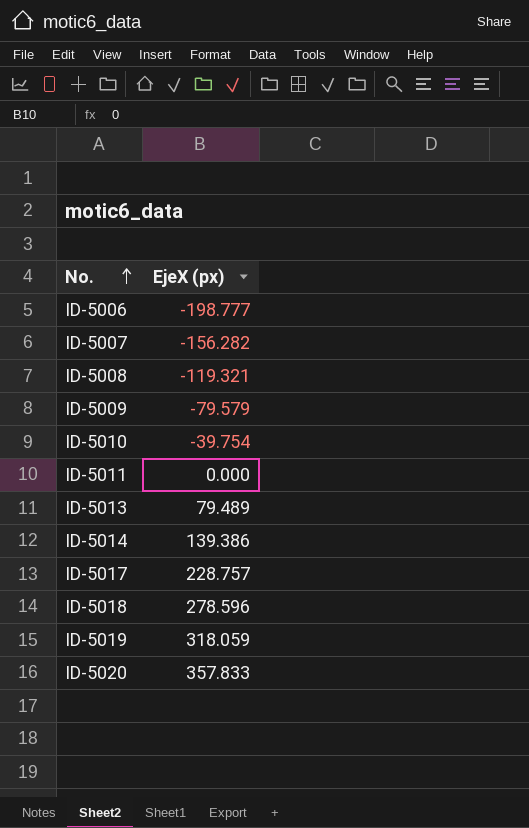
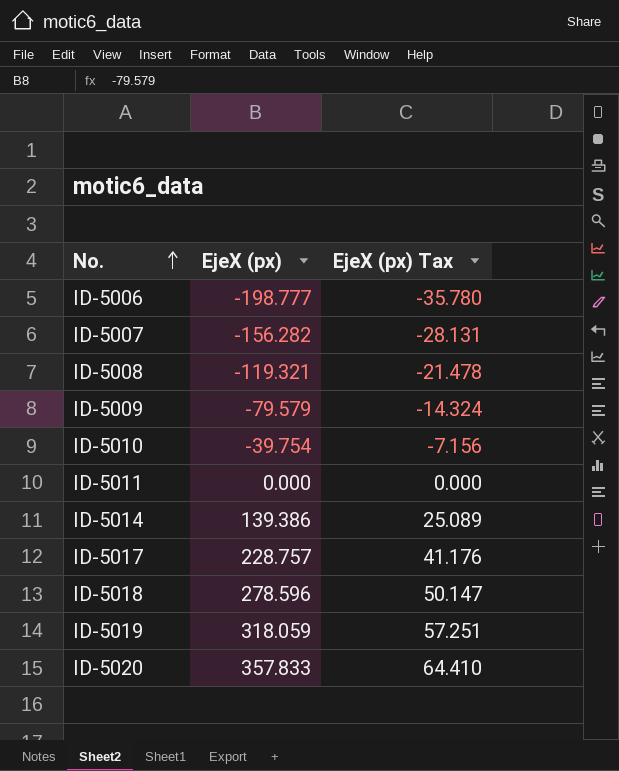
column EjeX (px) Tax | formula: none -> [EjeX (px)] * 0.18
row ID-5013: 79.489 -> none

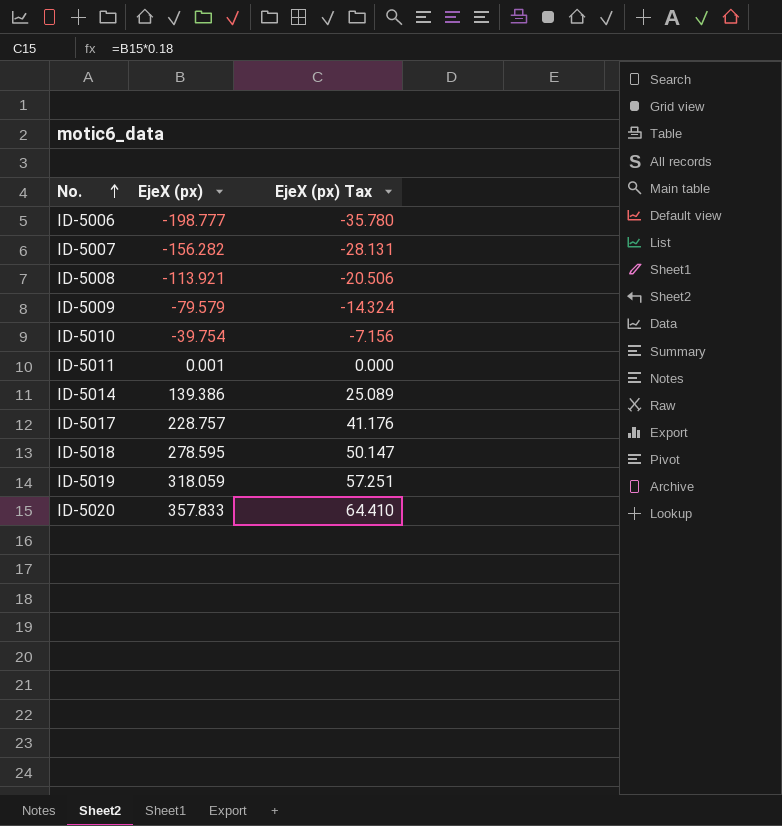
ID-5008 | EjeX (px): -119.321 -> -113.921
ID-5008 | EjeX (px) Tax: -21.478 -> -20.506
ID-5011 | EjeX (px): 0.000 -> 0.001
ID-5018 | EjeX (px): 278.596 -> 278.595

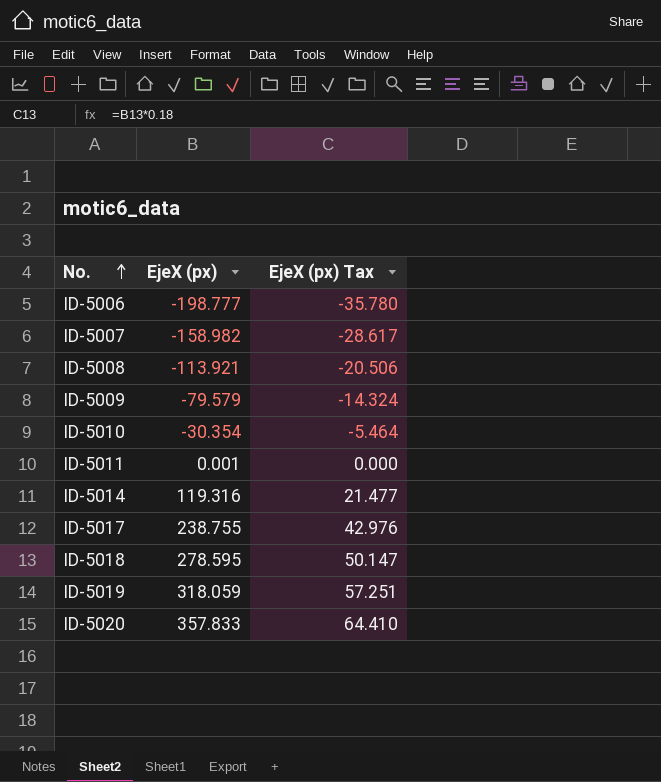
ID-5007 | EjeX (px): -156.282 -> -158.982
ID-5007 | EjeX (px) Tax: -28.131 -> -28.617
ID-5010 | EjeX (px): -39.754 -> -30.354
ID-5010 | EjeX (px) Tax: -7.156 -> -5.464
ID-5014 | EjeX (px): 139.386 -> 119.316
ID-5014 | EjeX (px) Tax: 25.089 -> 21.477
ID-5017 | EjeX (px): 228.757 -> 238.755
ID-5017 | EjeX (px) Tax: 41.176 -> 42.976

